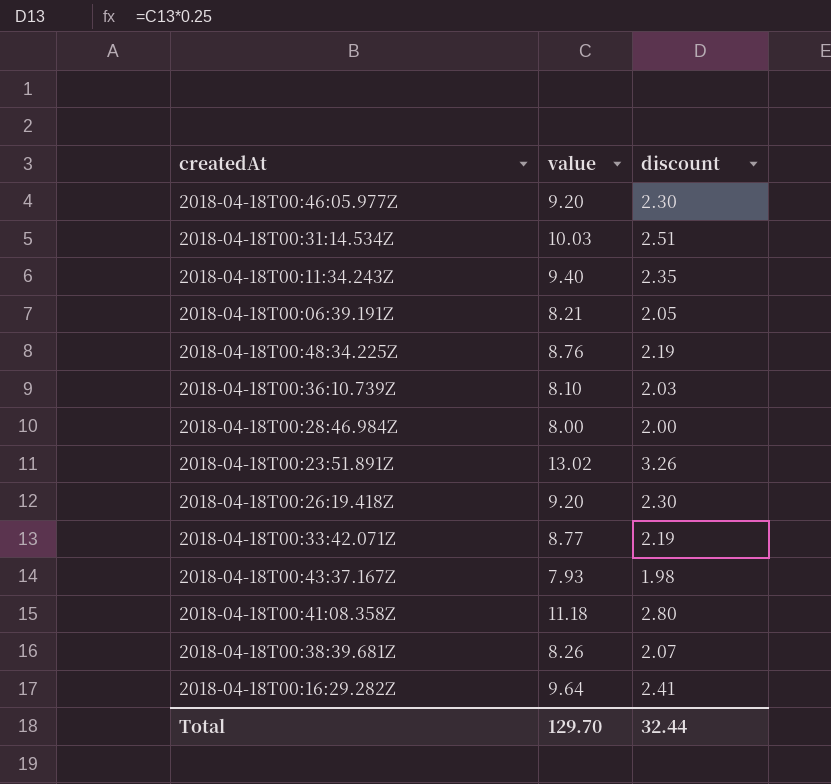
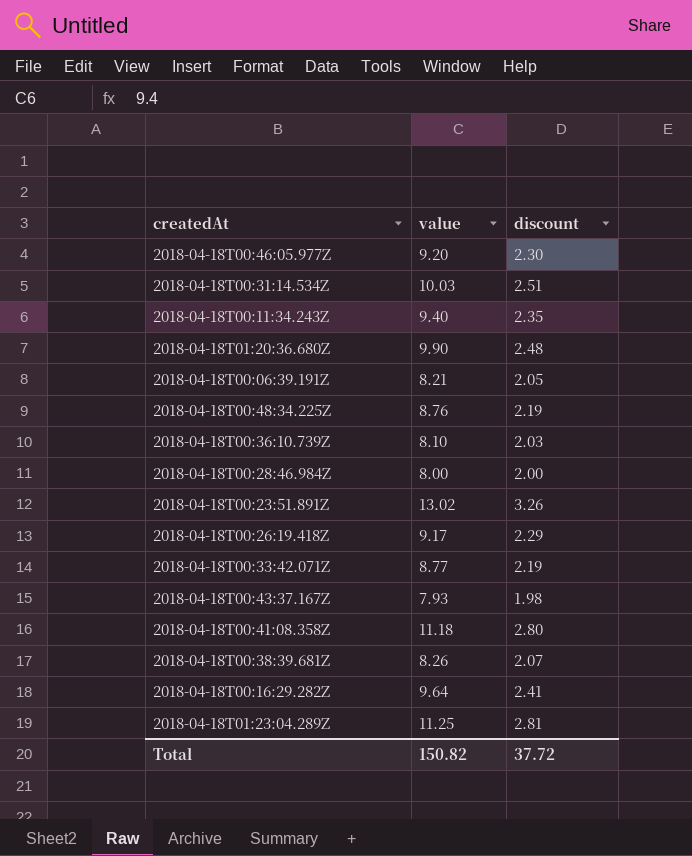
row 2018-04-18T01:20:36.680Z: none -> 9.90 | 2.48
2018-04-18T00:26:19.418Z | value: 9.20 -> 9.17
2018-04-18T00:26:19.418Z | discount: 2.30 -> 2.29
row 2018-04-18T01:23:04.289Z: none -> 11.25 | 2.81
Total | value: 129.70 -> 150.82
Total | discount: 32.44 -> 37.72

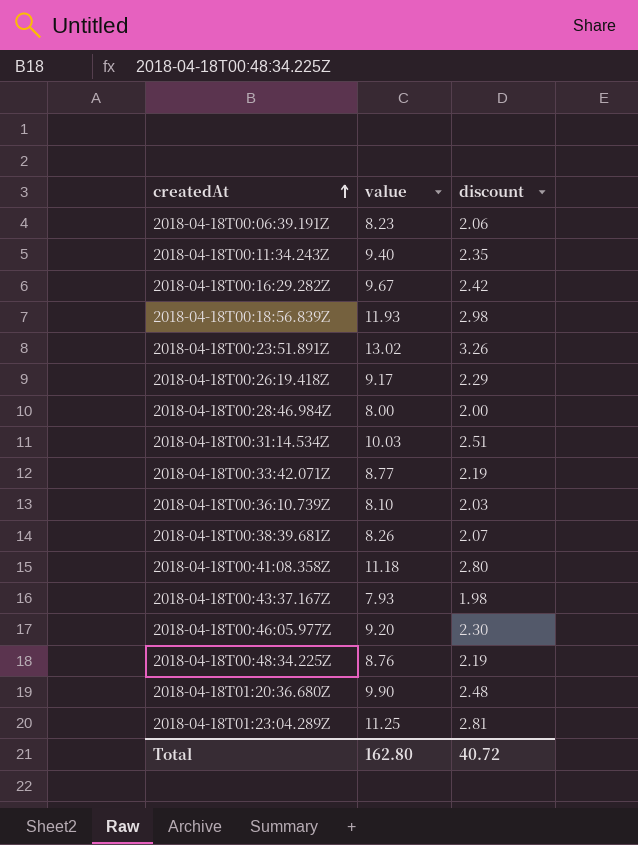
row order: none -> createdAt ascending
2018-04-18T00:06:39.191Z | value: 8.21 -> 8.23
2018-04-18T00:06:39.191Z | discount: 2.05 -> 2.06
2018-04-18T00:16:29.282Z | value: 9.64 -> 9.67
2018-04-18T00:16:29.282Z | discount: 2.41 -> 2.42
row 2018-04-18T00:18:56.839Z: none -> 11.93 | 2.98
Total | value: 150.82 -> 162.80
Total | discount: 37.72 -> 40.72

